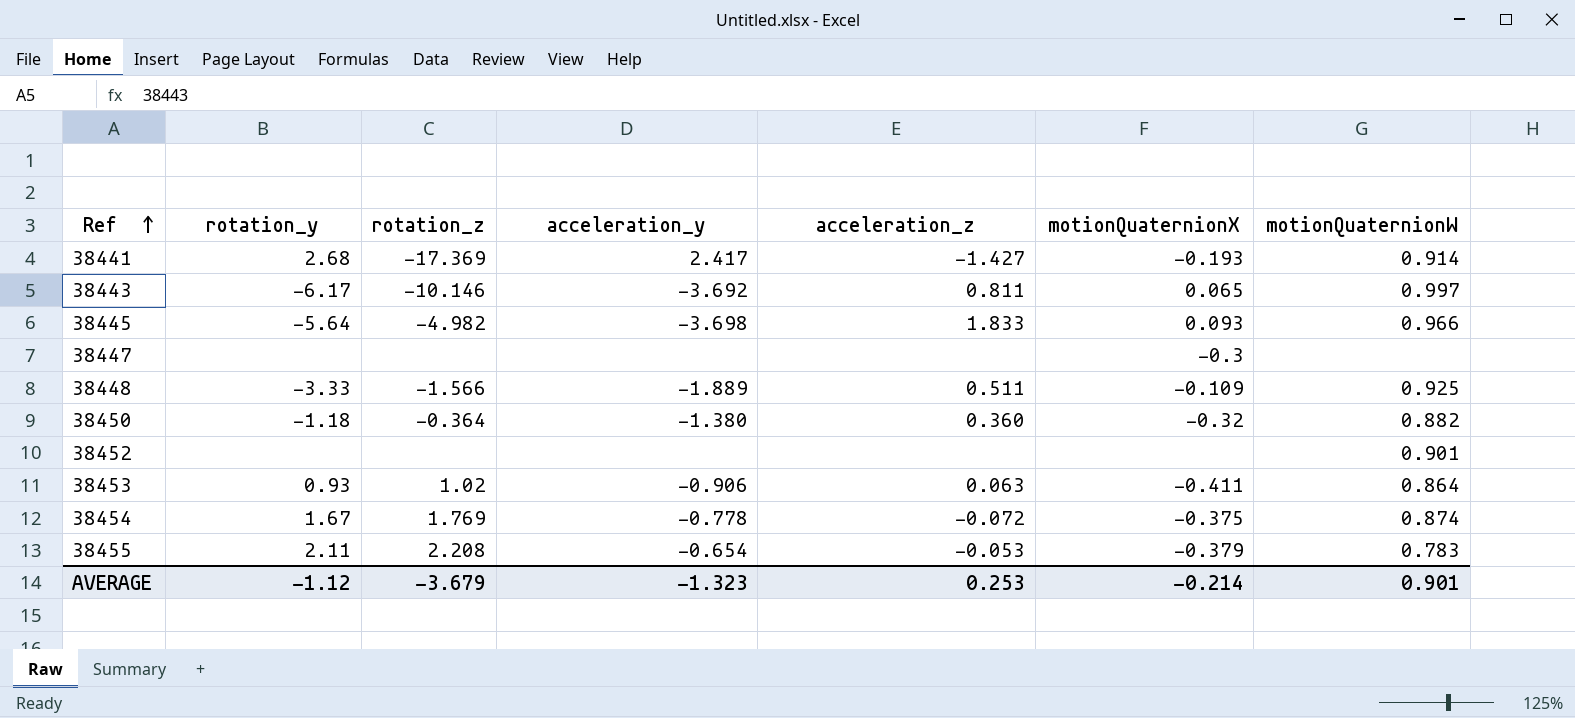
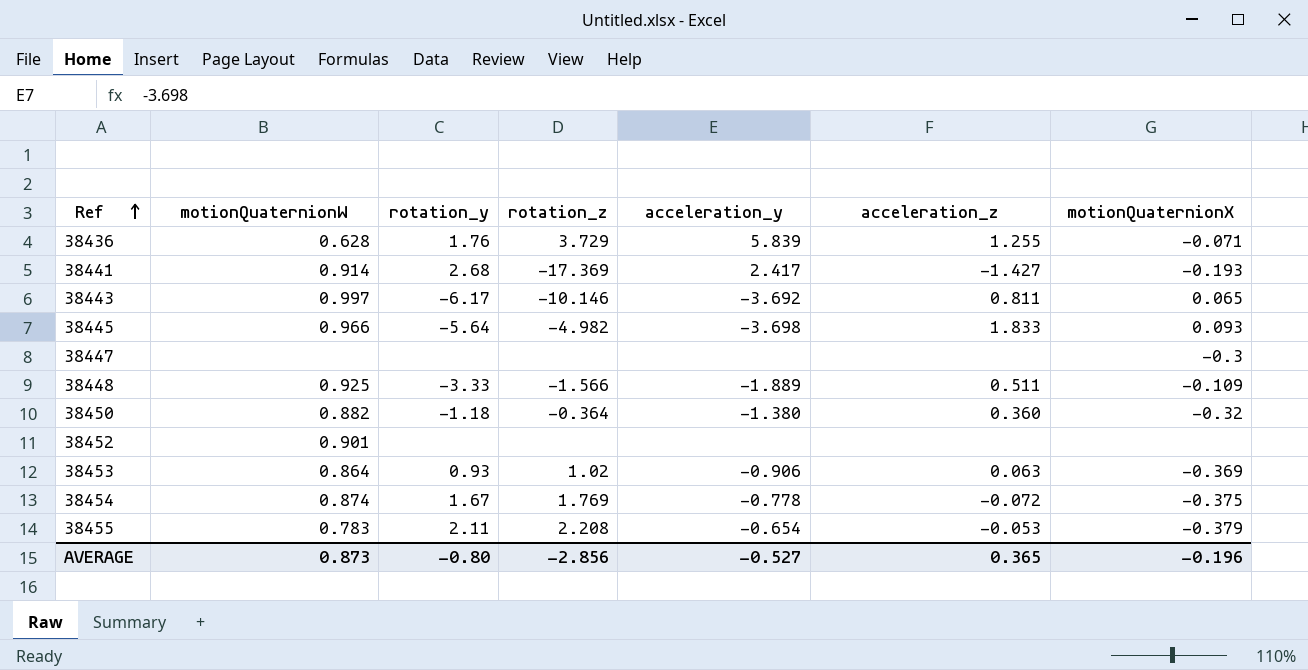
column motionQuaternionW | position: 7 -> 2
row 38436: none -> 0.628 | 1.76 | 3.729 | 5.839 | 1.255 | -0.071
38453 | motionQuaternionX: -0.411 -> -0.369
AVERAGE | motionQuaternionW: 0.901 -> 0.873
AVERAGE | rotation_y: -1.12 -> -0.80
AVERAGE | rotation_z: -3.679 -> -2.856
AVERAGE | acceleration_y: -1.323 -> -0.527
AVERAGE | acceleration_z: 0.253 -> 0.365
AVERAGE | motionQuaternionX: -0.214 -> -0.196

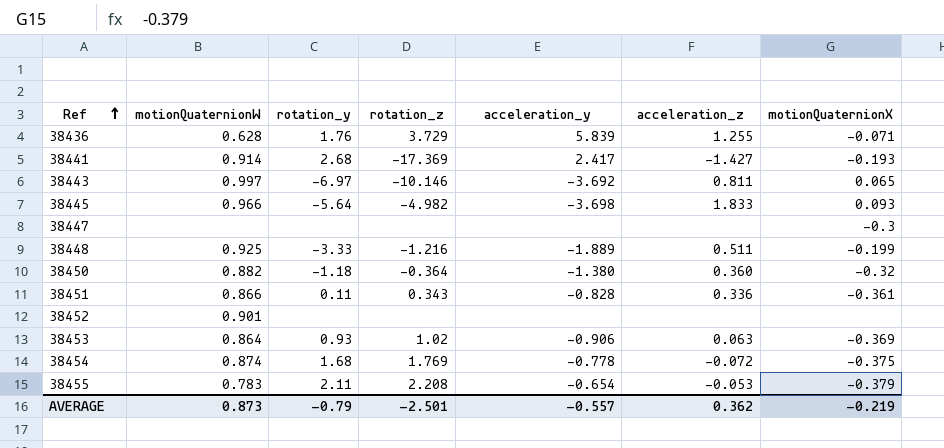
38443 | rotation_y: -6.17 -> -6.97
38448 | rotation_z: -1.566 -> -1.216
38448 | motionQuaternionX: -0.109 -> -0.199
row 38451: none -> 0.866 | 0.11 | 0.343 | -0.828 | 0.336 | -0.361
38454 | rotation_y: 1.67 -> 1.68
AVERAGE | rotation_y: -0.80 -> -0.79
AVERAGE | rotation_z: -2.856 -> -2.501
AVERAGE | acceleration_y: -0.527 -> -0.557
AVERAGE | acceleration_z: 0.365 -> 0.362
AVERAGE | motionQuaternionX: -0.196 -> -0.219

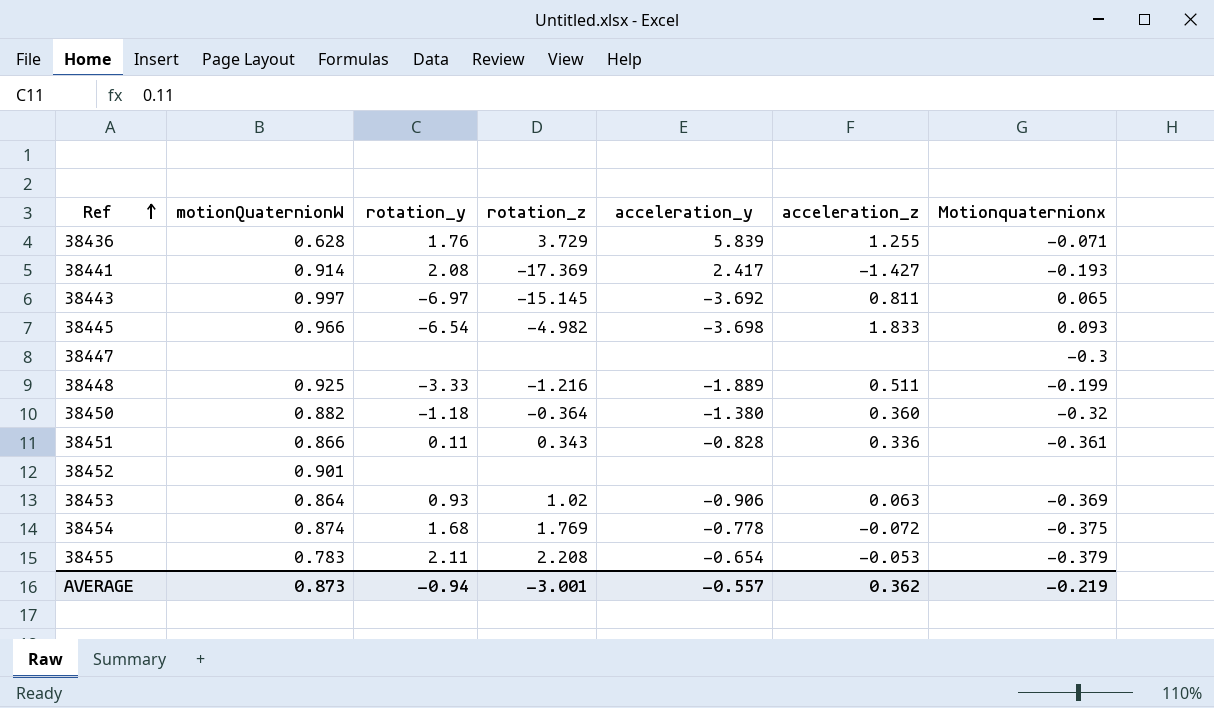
column name: motionQuaternionX -> Motionquaternionx
38441 | rotation_y: 2.68 -> 2.08
38443 | rotation_z: -10.146 -> -15.145
38445 | rotation_y: -5.64 -> -6.54
AVERAGE | rotation_y: -0.79 -> -0.94
AVERAGE | rotation_z: -2.501 -> -3.001

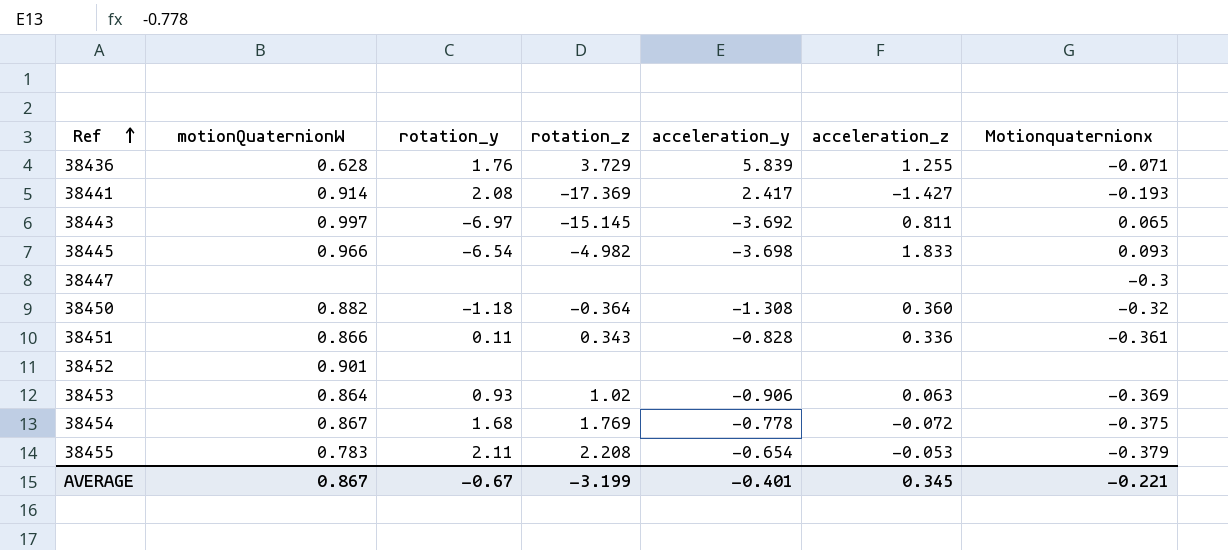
row 38448: 0.925 | -3.33 | -1.216 | -1.889 | 0.511 | -0.199 -> none
38450 | acceleration_y: -1.380 -> -1.308
38454 | motionQuaternionW: 0.874 -> 0.867
AVERAGE | motionQuaternionW: 0.873 -> 0.867
AVERAGE | rotation_y: -0.94 -> -0.67
AVERAGE | rotation_z: -3.001 -> -3.199
AVERAGE | acceleration_y: -0.557 -> -0.401
AVERAGE | acceleration_z: 0.362 -> 0.345
AVERAGE | Motionquaternionx: -0.219 -> -0.221

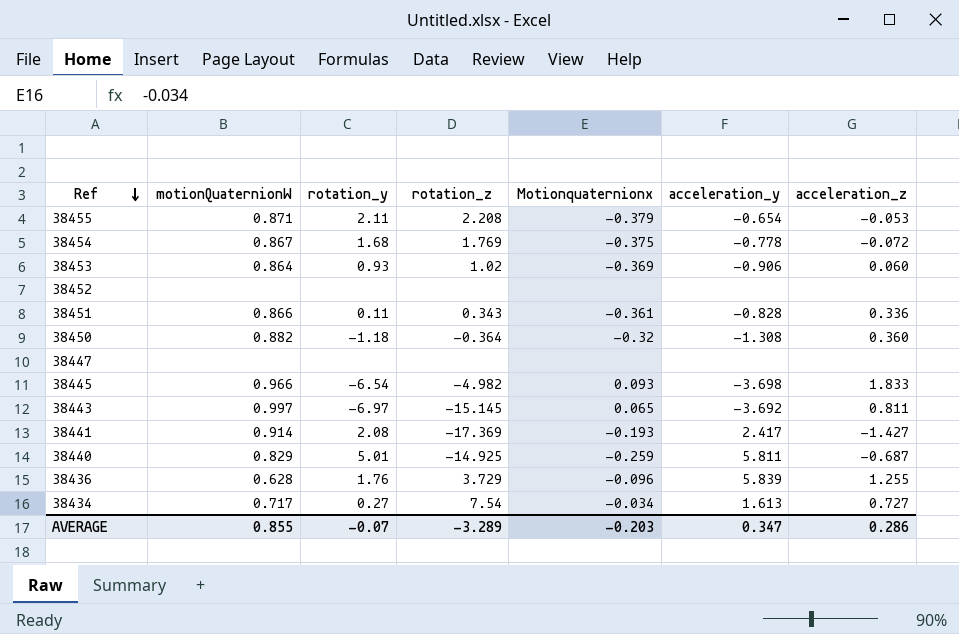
row order: Ref ascending -> Ref descending
column Motionquaternionx | position: 7 -> 5
38455 | motionQuaternionW: 0.783 -> 0.871
38453 | acceleration_z: 0.063 -> 0.060
38452 | motionQuaternionW: 0.901 -> none
38447 | Motionquaternionx: -0.3 -> none
row 38440: none -> 0.829 | 5.01 | -14.925 | -0.259 | 5.811 | -0.687
38436 | Motionquaternionx: -0.071 -> -0.096
row 38434: none -> 0.717 | 0.27 | 7.54 | -0.034 | 1.613 | 0.727
AVERAGE | motionQuaternionW: 0.867 -> 0.855
AVERAGE | rotation_y: -0.67 -> -0.07
AVERAGE | rotation_z: -3.199 -> -3.289
AVERAGE | Motionquaternionx: -0.221 -> -0.203
AVERAGE | acceleration_y: -0.401 -> 0.347
AVERAGE | acceleration_z: 0.345 -> 0.286

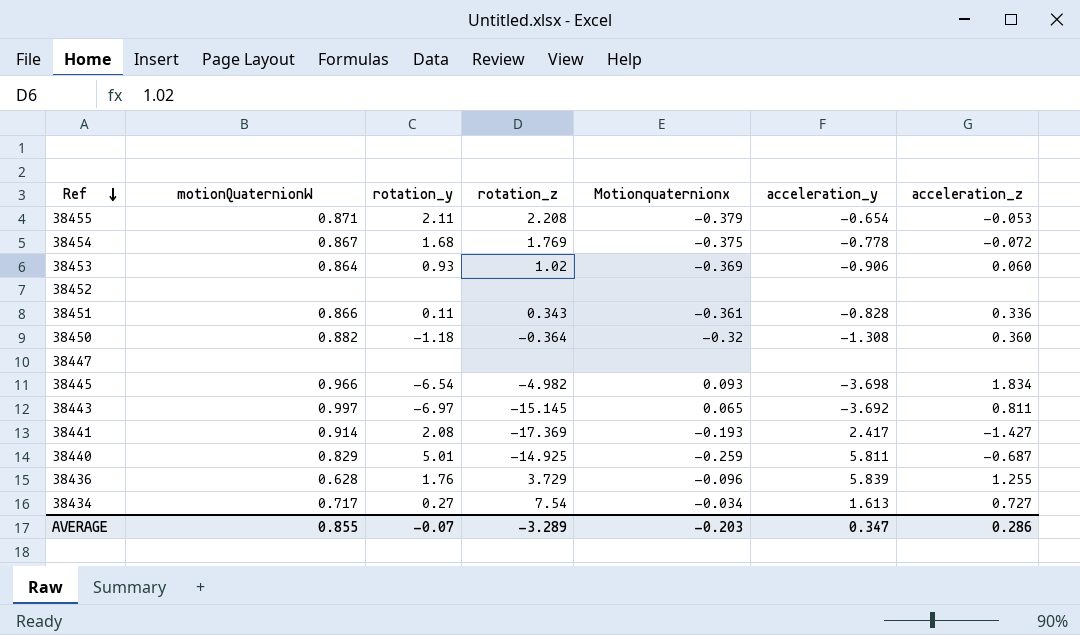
38445 | acceleration_z: 1.833 -> 1.834

